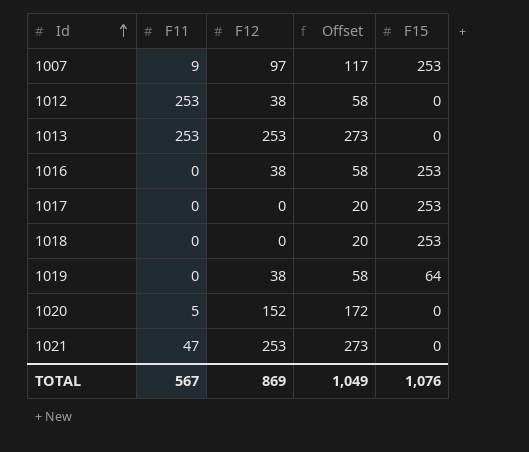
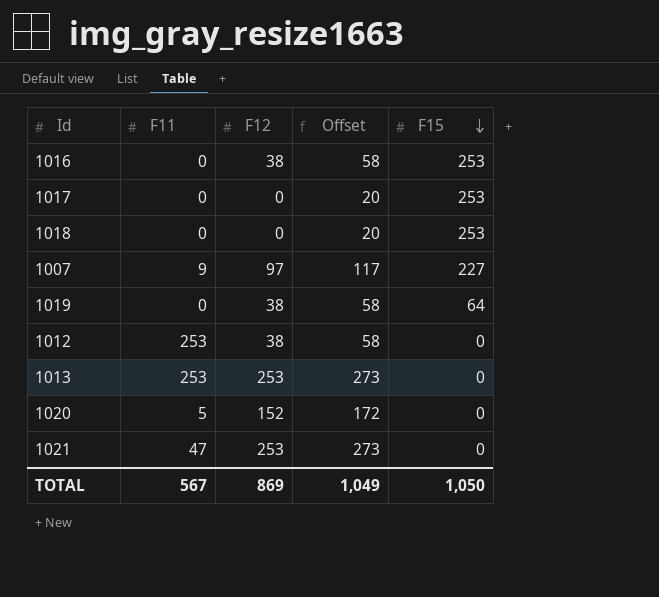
row order: Id ascending -> F15 descending
1007 | F15: 253 -> 227
TOTAL | F15: 1,076 -> 1,050

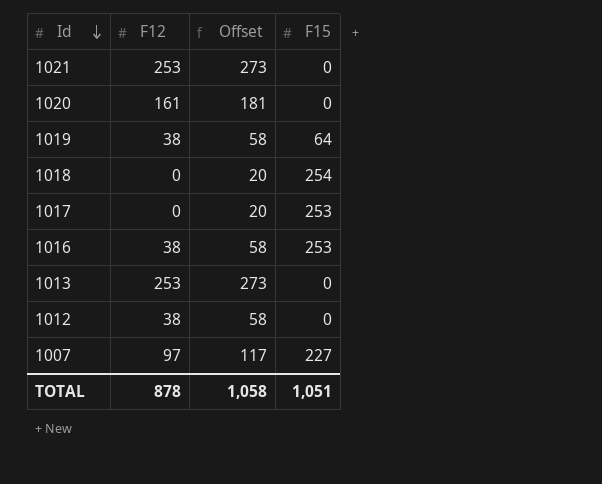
row order: F15 descending -> Id descending
column F11 | position: 2 -> none
1020 | F12: 152 -> 161
1020 | Offset: 172 -> 181
1018 | F15: 253 -> 254
TOTAL | F12: 869 -> 878
TOTAL | Offset: 1,049 -> 1,058
TOTAL | F15: 1,050 -> 1,051

